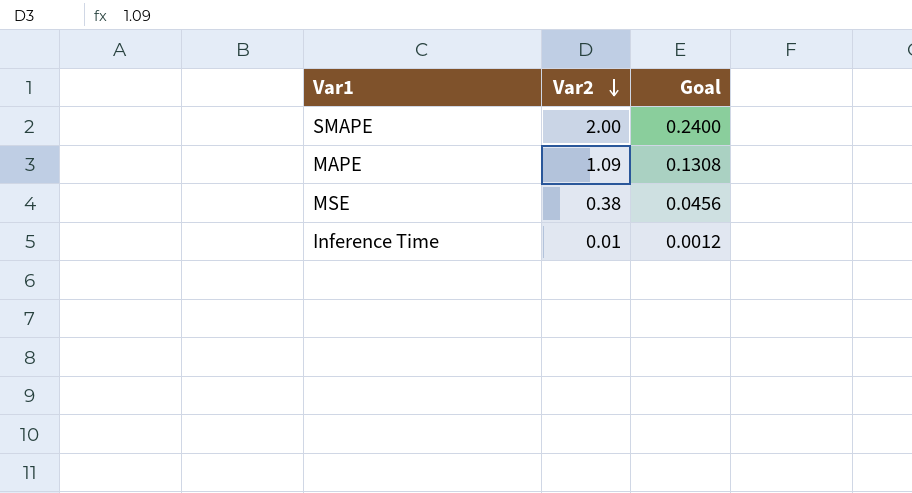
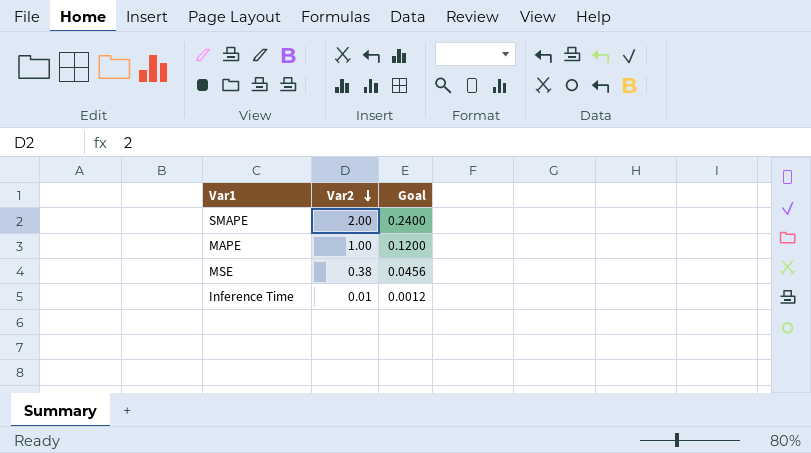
MAPE | Var2: 1.09 -> 1.00
MAPE | Goal: 0.1308 -> 0.1200

